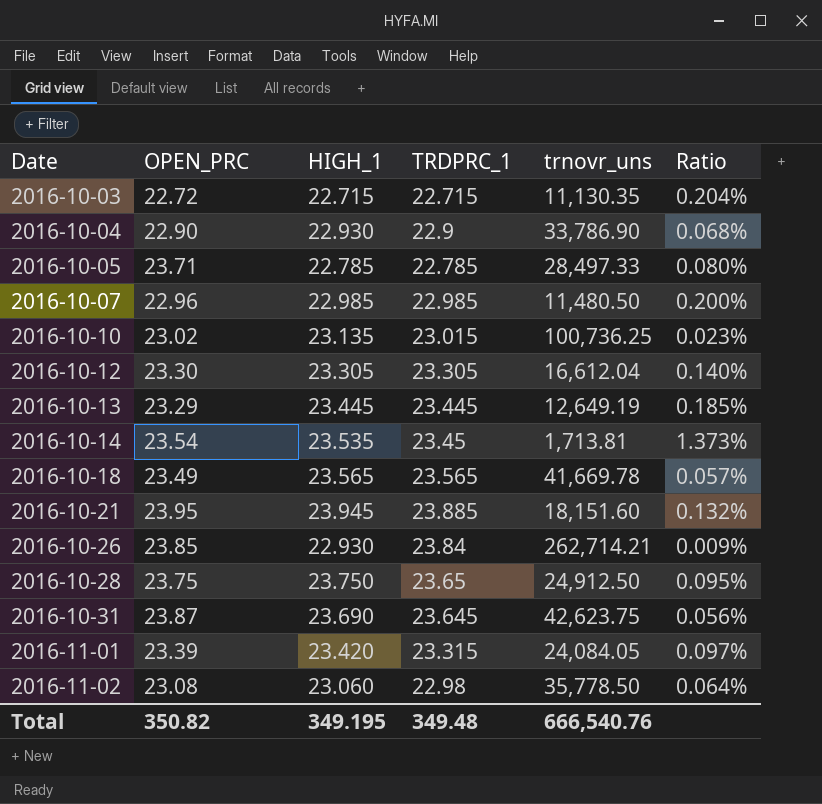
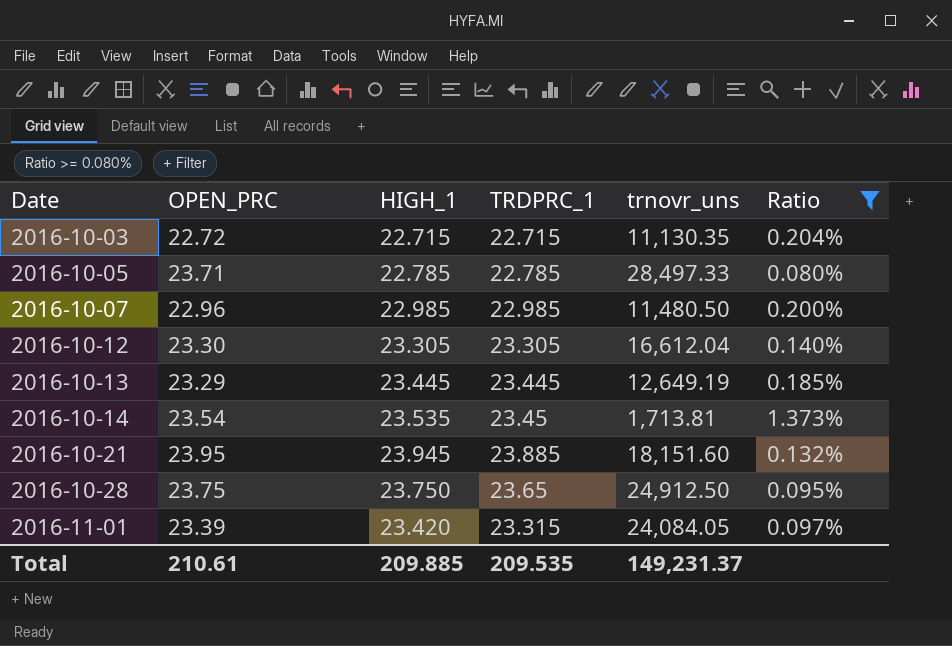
filter: none -> Ratio >= 0.080%
Total | OPEN_PRC: 350.82 -> 210.61
Total | HIGH_1: 349.195 -> 209.885
Total | TRDPRC_1: 349.48 -> 209.535
Total | trnovr_uns: 666,540.76 -> 149,231.37

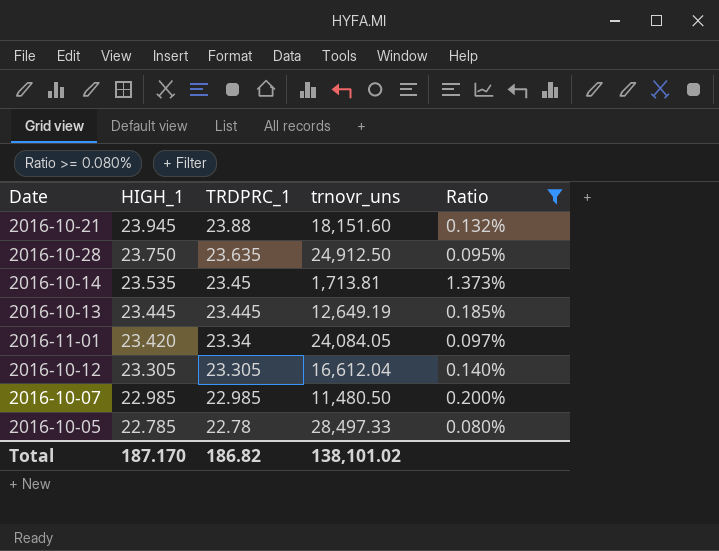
row order: Date ascending -> HIGH_1 descending
column OPEN_PRC | position: 2 -> none
row 2016-10-03: 22.72 | 22.715 | 22.715 | 11,130.35 | 0.204% -> none
2016-10-21 | TRDPRC_1: 23.885 -> 23.88
2016-10-28 | TRDPRC_1: 23.65 -> 23.635
2016-11-01 | TRDPRC_1: 23.315 -> 23.34
2016-10-05 | TRDPRC_1: 22.785 -> 22.78
Total | HIGH_1: 209.885 -> 187.170
Total | TRDPRC_1: 209.535 -> 186.82
Total | trnovr_uns: 149,231.37 -> 138,101.02

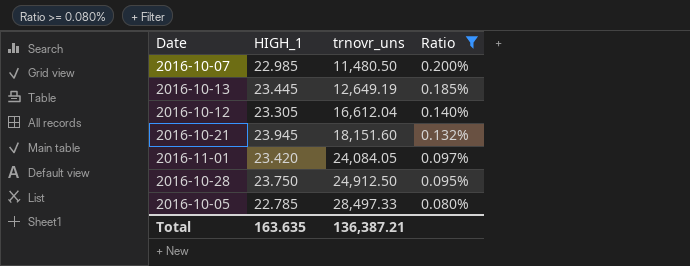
row order: HIGH_1 descending -> trnovr_uns ascending
column TRDPRC_1 | position: 3 -> none
row 2016-10-14: 23.535 | 23.45 | 1,713.81 | 1.373% -> none
Total | HIGH_1: 187.170 -> 163.635
Total | trnovr_uns: 138,101.02 -> 136,387.21

